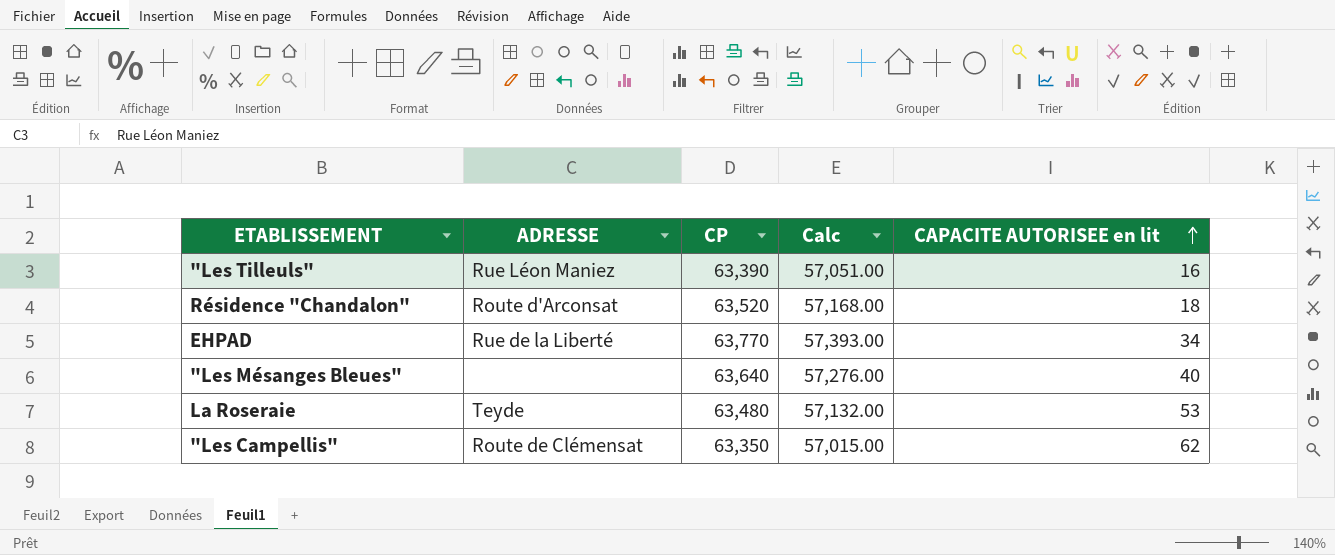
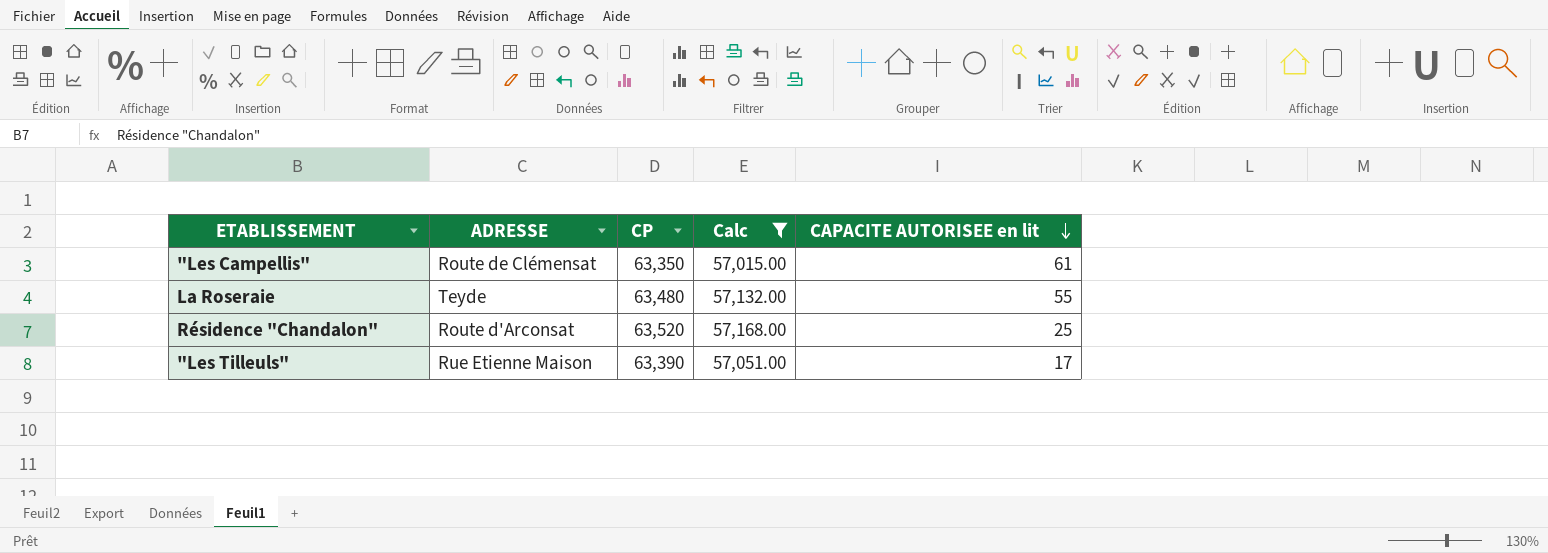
filter: none -> Calc <= 57,168.00
row order: CAPACITE AUTORISEE en lit ascending -> CAPACITE AUTORISEE en lit descending
"Les Campellis" | CAPACITE AUTORISEE en lit: 62 -> 61
La Roseraie | CAPACITE AUTORISEE en lit: 53 -> 55
Résidence "Chandalon" | CAPACITE AUTORISEE en lit: 18 -> 25
"Les Tilleuls" | ADRESSE: Rue Léon Maniez -> Rue Etienne Maison
"Les Tilleuls" | CAPACITE AUTORISEE en lit: 16 -> 17

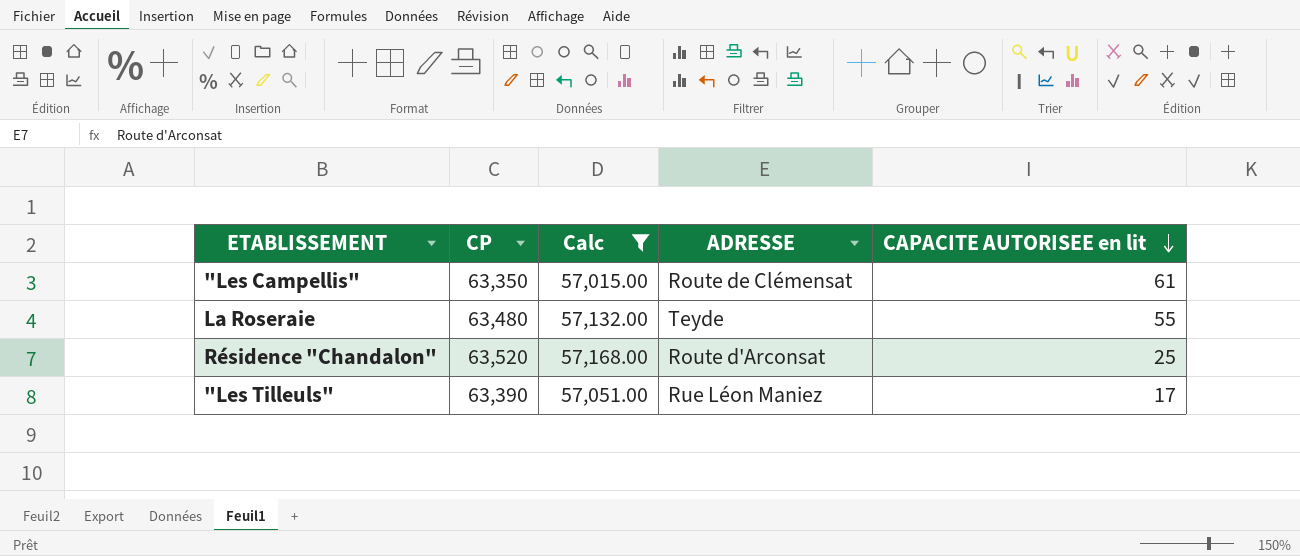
column ADRESSE | position: 2 -> 4
"Les Tilleuls" | ADRESSE: Rue Etienne Maison -> Rue Léon Maniez

